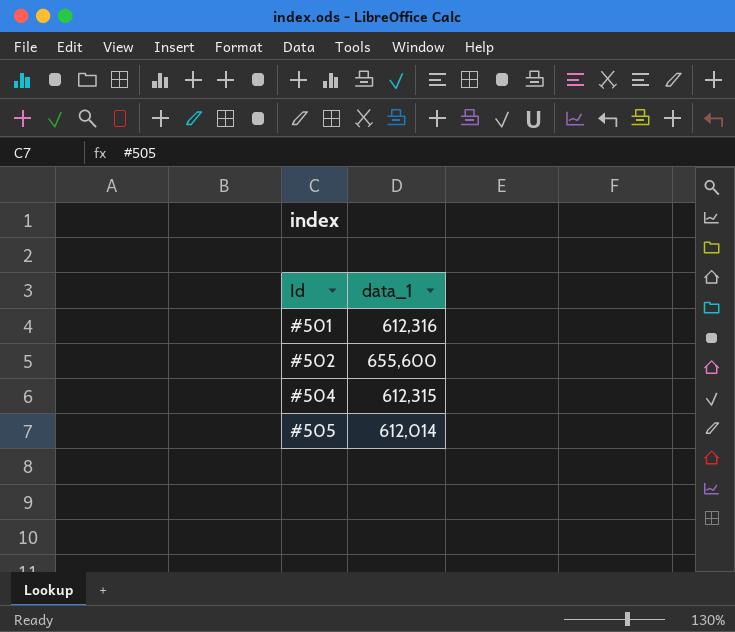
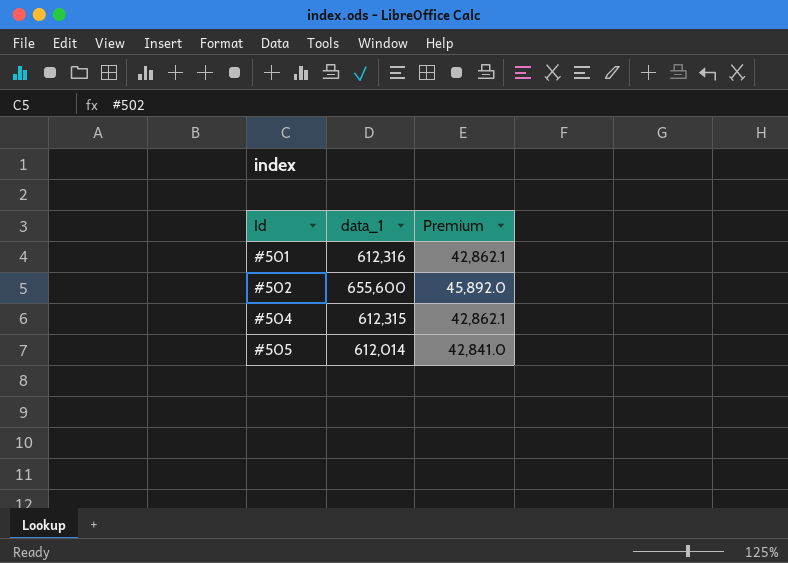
column Premium | formula: none -> [data_1] * 0.07

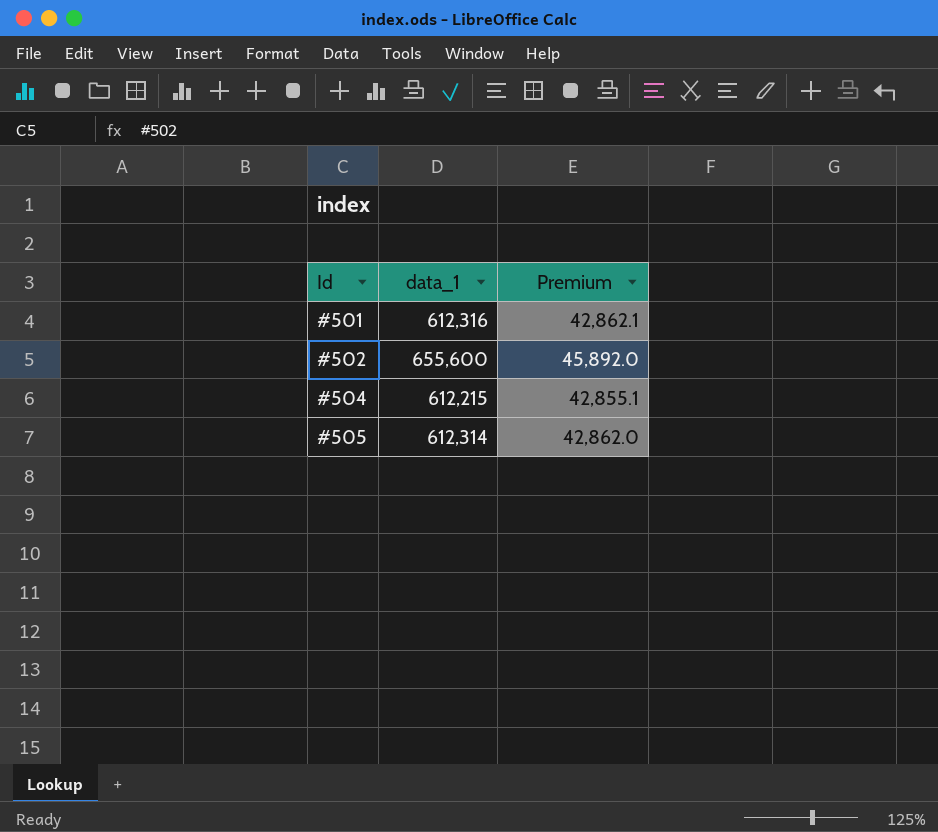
#504 | data_1: 612,315 -> 612,215
#504 | Premium: 42,862.1 -> 42,855.1
#505 | data_1: 612,014 -> 612,314
#505 | Premium: 42,841.0 -> 42,862.0

